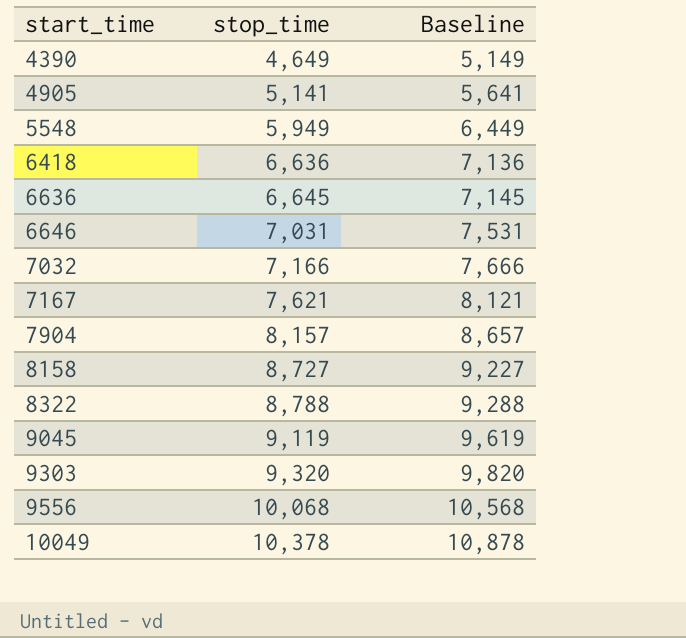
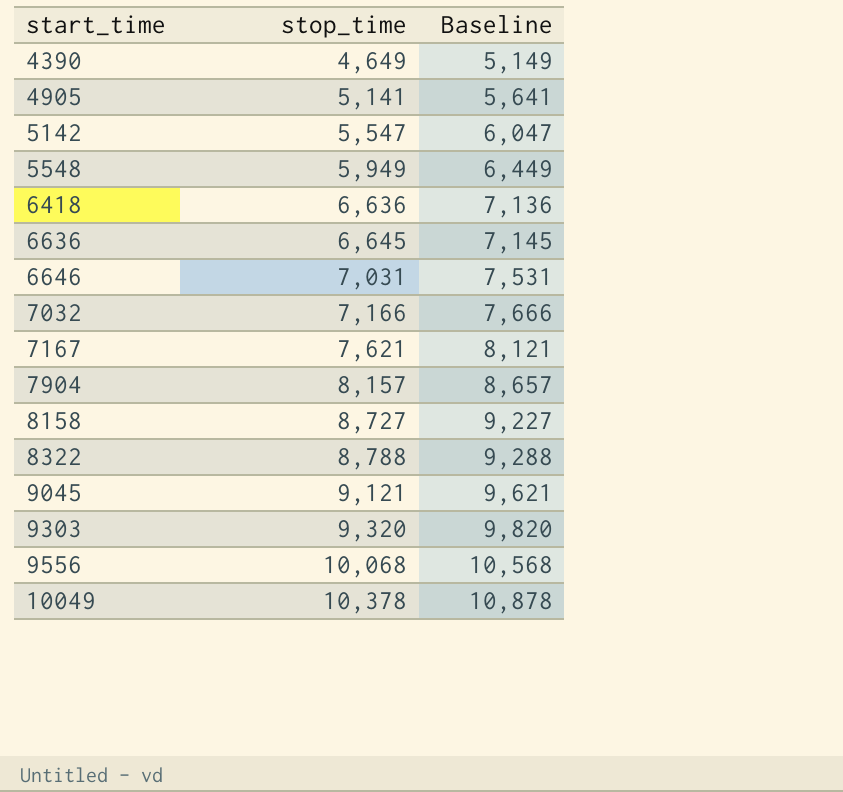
row 5142: none -> 5,547 | 6,047
9045 | stop_time: 9,119 -> 9,121
9045 | Baseline: 9,619 -> 9,621

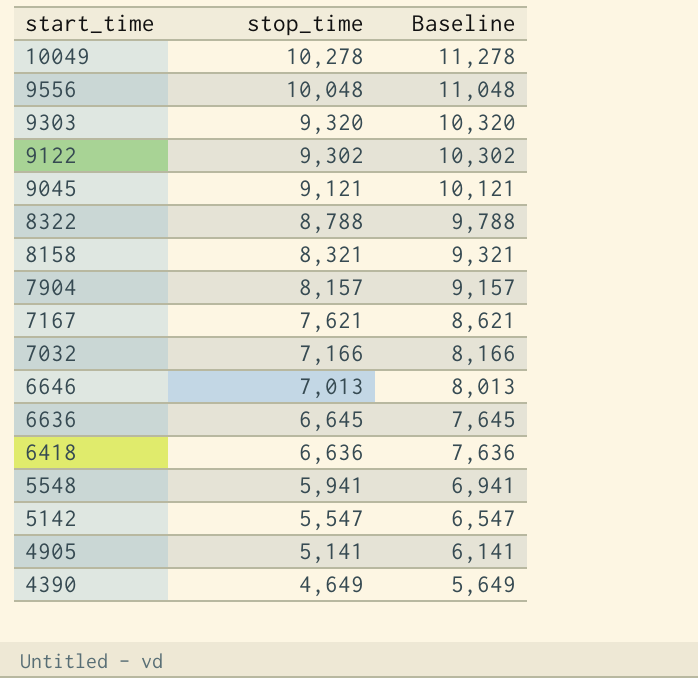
row order: start_time ascending -> start_time descending
column Baseline | formula: [stop_time] + 500 -> [stop_time] + 1000
10049 | stop_time: 10,378 -> 10,278
9556 | stop_time: 10,068 -> 10,048
row 9122: none -> 9,302 | 10,302
8158 | stop_time: 8,727 -> 8,321
6646 | stop_time: 7,031 -> 7,013
5548 | stop_time: 5,949 -> 5,941

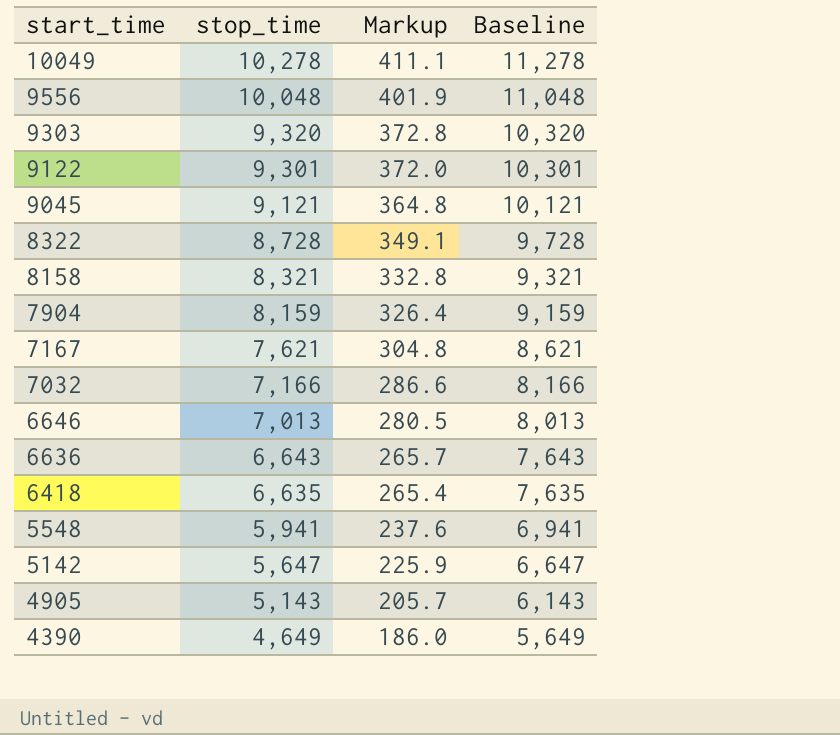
column Markup | formula: none -> [stop_time] * 0.04
9122 | stop_time: 9,302 -> 9,301
9122 | Baseline: 10,302 -> 10,301
8322 | stop_time: 8,788 -> 8,728
8322 | Baseline: 9,788 -> 9,728
7904 | stop_time: 8,157 -> 8,159
7904 | Baseline: 9,157 -> 9,159
6636 | stop_time: 6,645 -> 6,643
6636 | Baseline: 7,645 -> 7,643
6418 | stop_time: 6,636 -> 6,635
6418 | Baseline: 7,636 -> 7,635
5142 | stop_time: 5,547 -> 5,647
5142 | Baseline: 6,547 -> 6,647
4905 | stop_time: 5,141 -> 5,143
4905 | Baseline: 6,141 -> 6,143

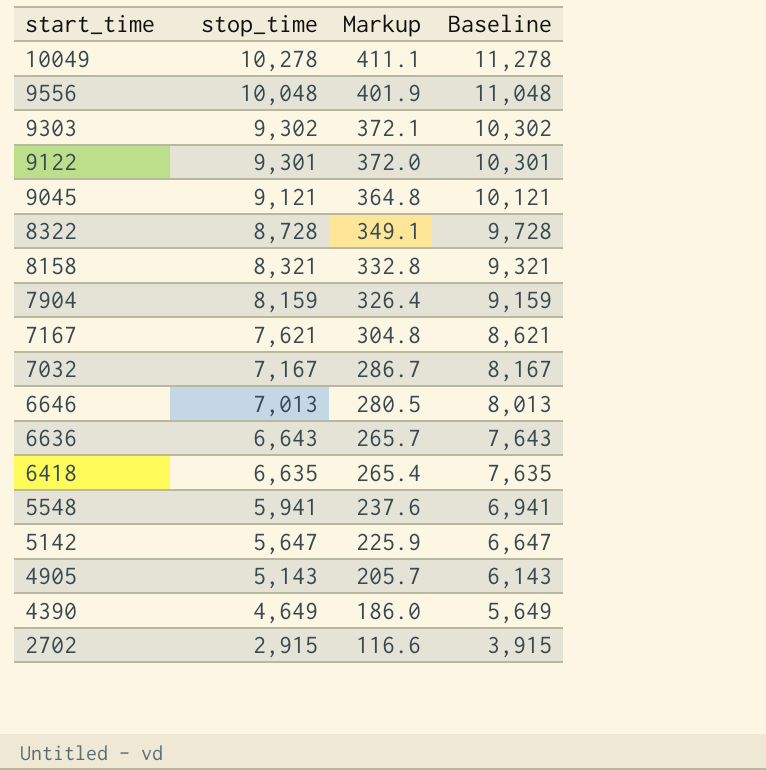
9303 | stop_time: 9,320 -> 9,302
9303 | Markup: 372.8 -> 372.1
9303 | Baseline: 10,320 -> 10,302
7032 | stop_time: 7,166 -> 7,167
7032 | Markup: 286.6 -> 286.7
7032 | Baseline: 8,166 -> 8,167
row 2702: none -> 2,915 | 116.6 | 3,915

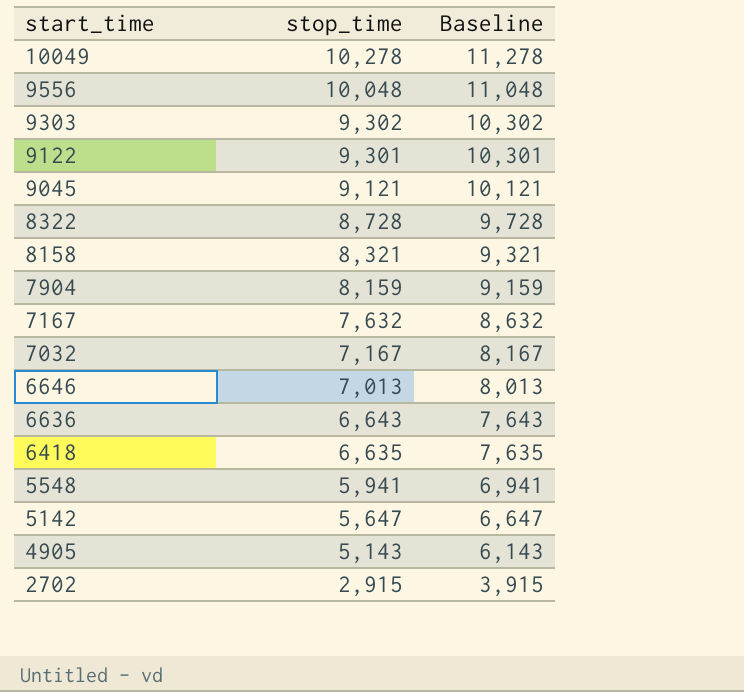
column Markup | formula: [stop_time] * 0.04 -> none
row 4390: 4,649 | 186.0 | 5,649 -> none
7167 | stop_time: 7,621 -> 7,632
7167 | Baseline: 8,621 -> 8,632

